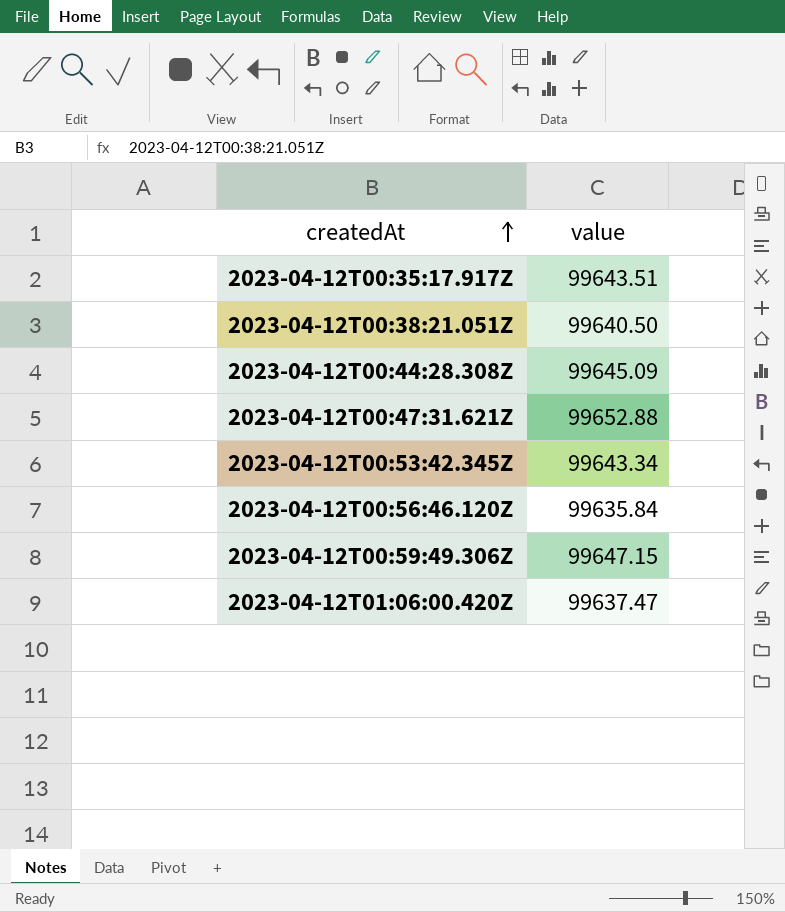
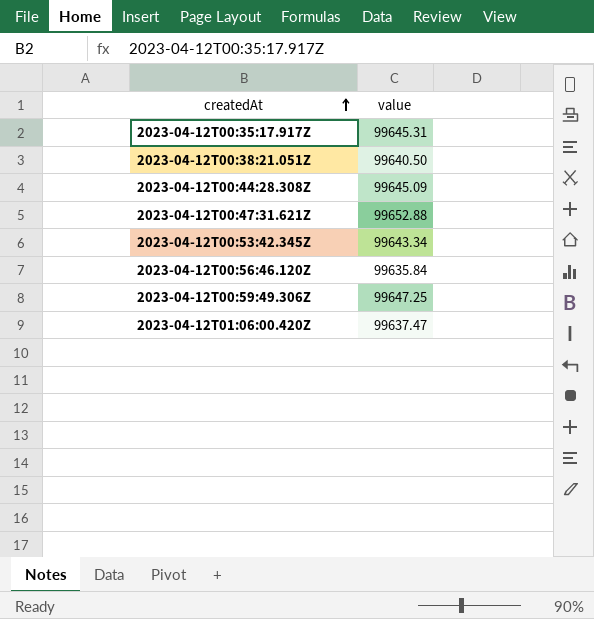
2023-04-12T00:35:17.917Z | value: 99643.51 -> 99645.31
2023-04-12T00:59:49.306Z | value: 99647.15 -> 99647.25

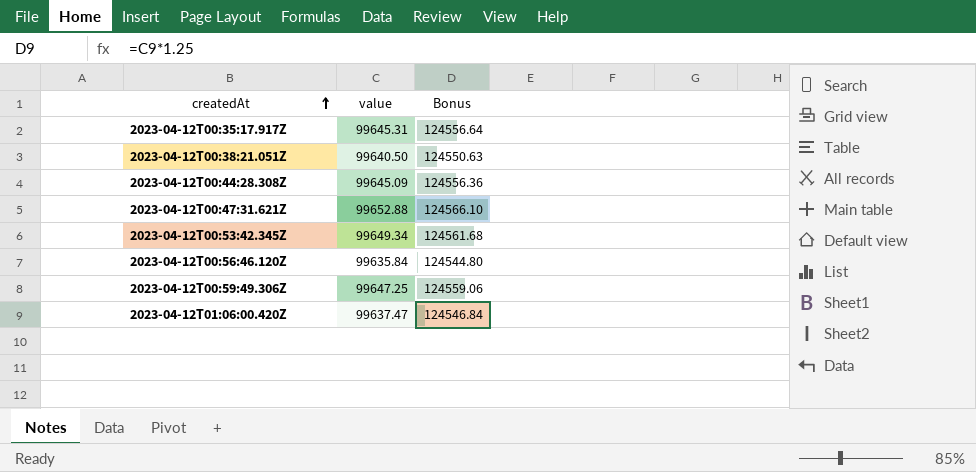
column Bonus | formula: none -> [value] * 1.25
2023-04-12T00:53:42.345Z | value: 99643.34 -> 99649.34

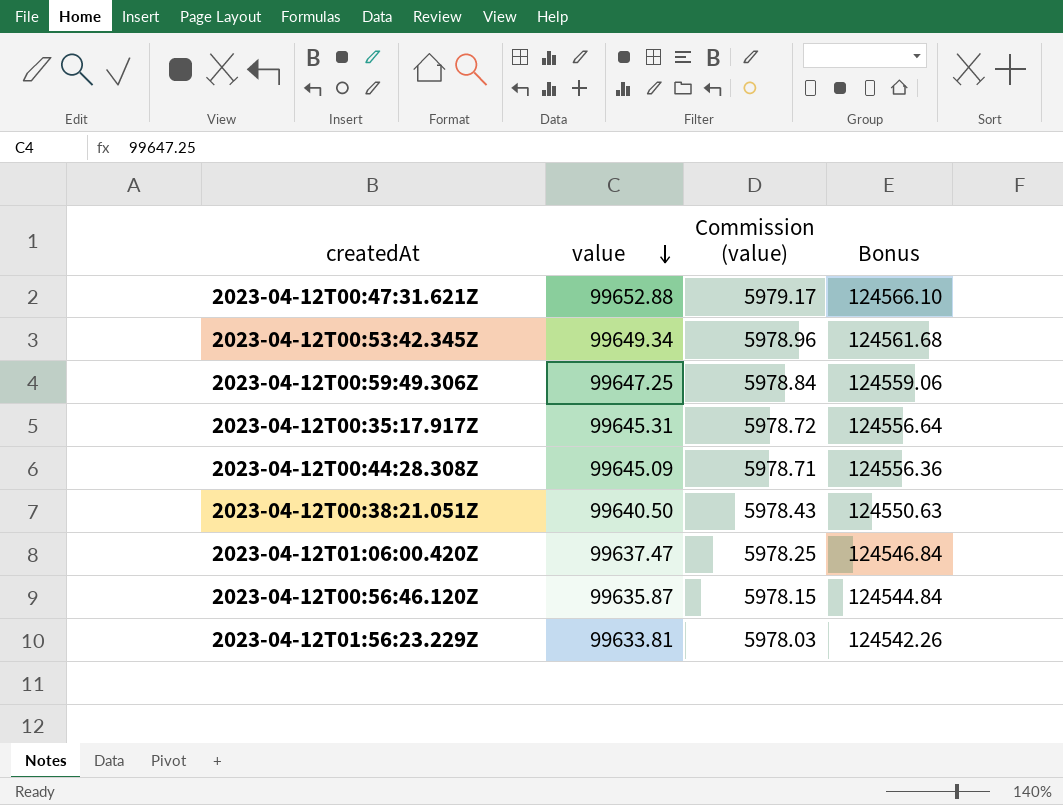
row order: createdAt ascending -> value descending
column Commission (value) | formula: none -> [value] * 0.06
2023-04-12T00:56:46.120Z | value: 99635.84 -> 99635.87
2023-04-12T00:56:46.120Z | Bonus: 124544.80 -> 124544.84
row 2023-04-12T01:56:23.229Z: none -> 99633.81 | 5978.03 | 124542.26

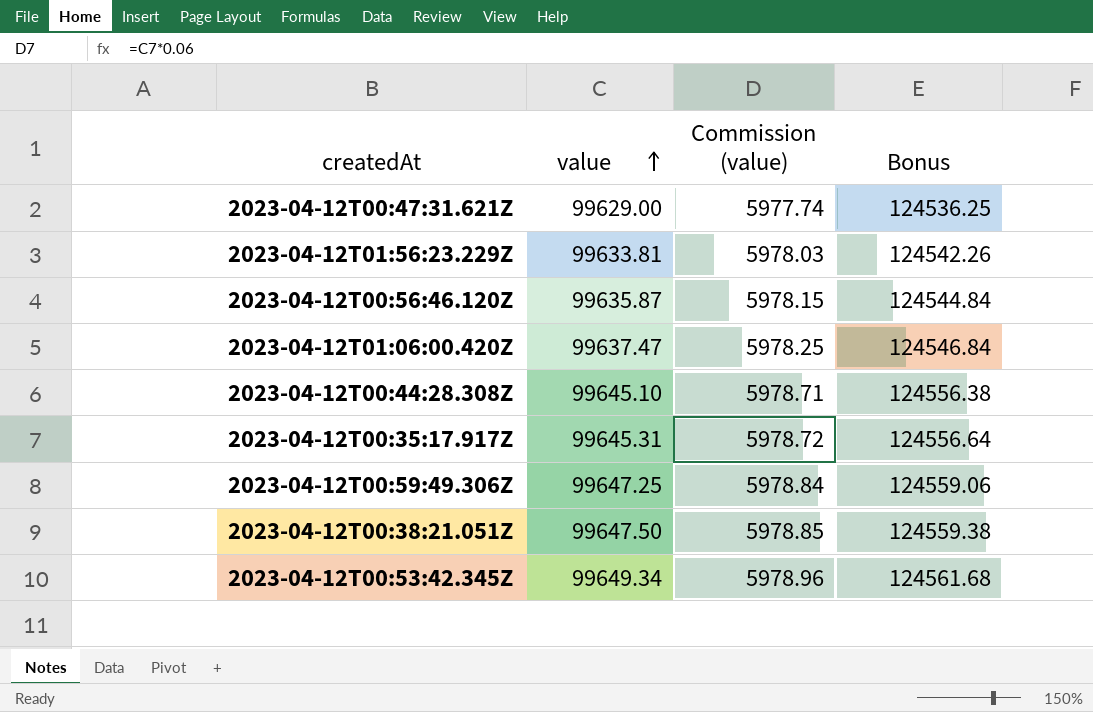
row order: value descending -> value ascending
2023-04-12T00:47:31.621Z | value: 99652.88 -> 99629.00
2023-04-12T00:47:31.621Z | Commission (value): 5979.17 -> 5977.74
2023-04-12T00:47:31.621Z | Bonus: 124566.10 -> 124536.25
2023-04-12T00:44:28.308Z | value: 99645.09 -> 99645.10
2023-04-12T00:44:28.308Z | Bonus: 124556.36 -> 124556.38
2023-04-12T00:38:21.051Z | value: 99640.50 -> 99647.50
2023-04-12T00:38:21.051Z | Commission (value): 5978.43 -> 5978.85
2023-04-12T00:38:21.051Z | Bonus: 124550.63 -> 124559.38

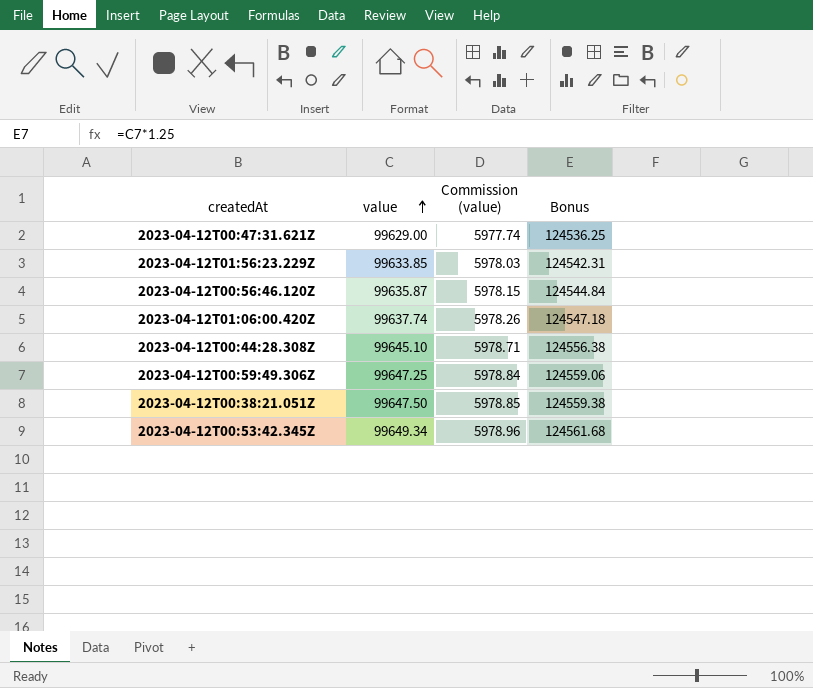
row 2023-04-12T00:35:17.917Z: 99645.31 | 5978.72 | 124556.64 -> none
2023-04-12T01:56:23.229Z | value: 99633.81 -> 99633.85
2023-04-12T01:56:23.229Z | Bonus: 124542.26 -> 124542.31
2023-04-12T01:06:00.420Z | value: 99637.47 -> 99637.74
2023-04-12T01:06:00.420Z | Commission (value): 5978.25 -> 5978.26
2023-04-12T01:06:00.420Z | Bonus: 124546.84 -> 124547.18

